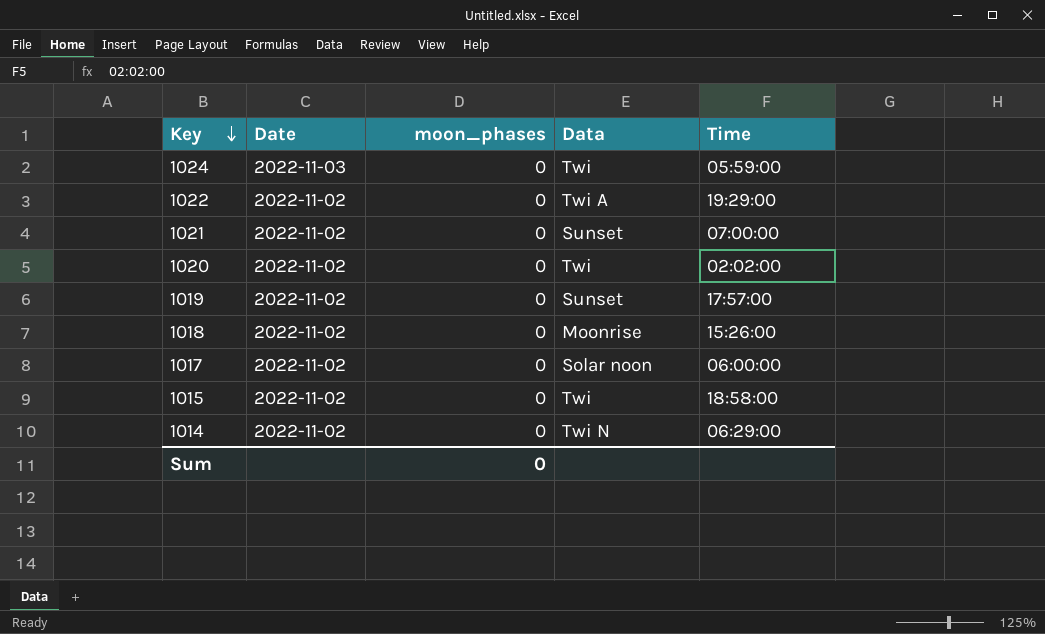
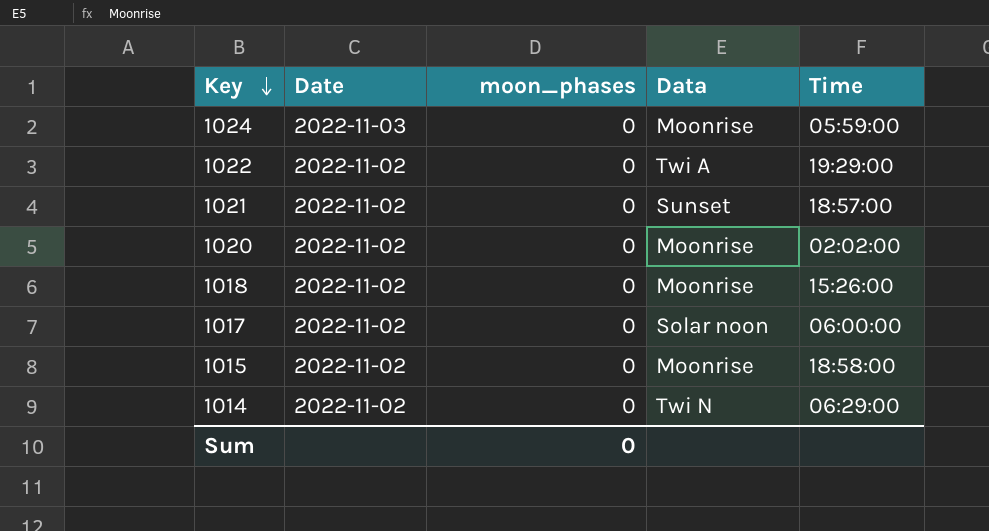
row 1019: 2022-11-02 | 0 | Sunset | 17:57:00 -> none
1024 | Data: Twi -> Moonrise
1021 | Time: 07:00:00 -> 18:57:00
1020 | Data: Twi -> Moonrise
1015 | Data: Twi -> Moonrise

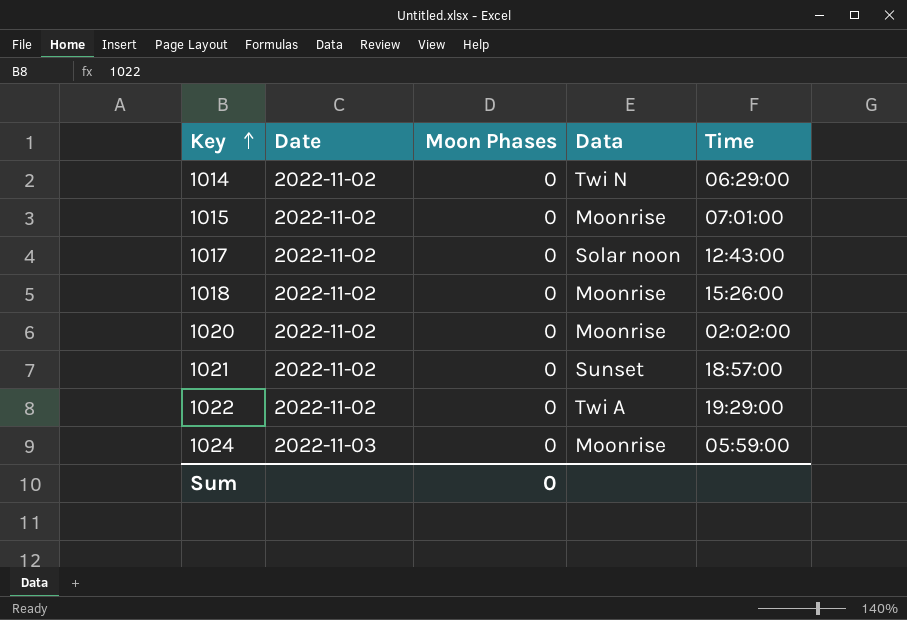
row order: Key descending -> Key ascending
column name: moon_phases -> Moon Phases
1015 | Time: 18:58:00 -> 07:01:00
1017 | Time: 06:00:00 -> 12:43:00

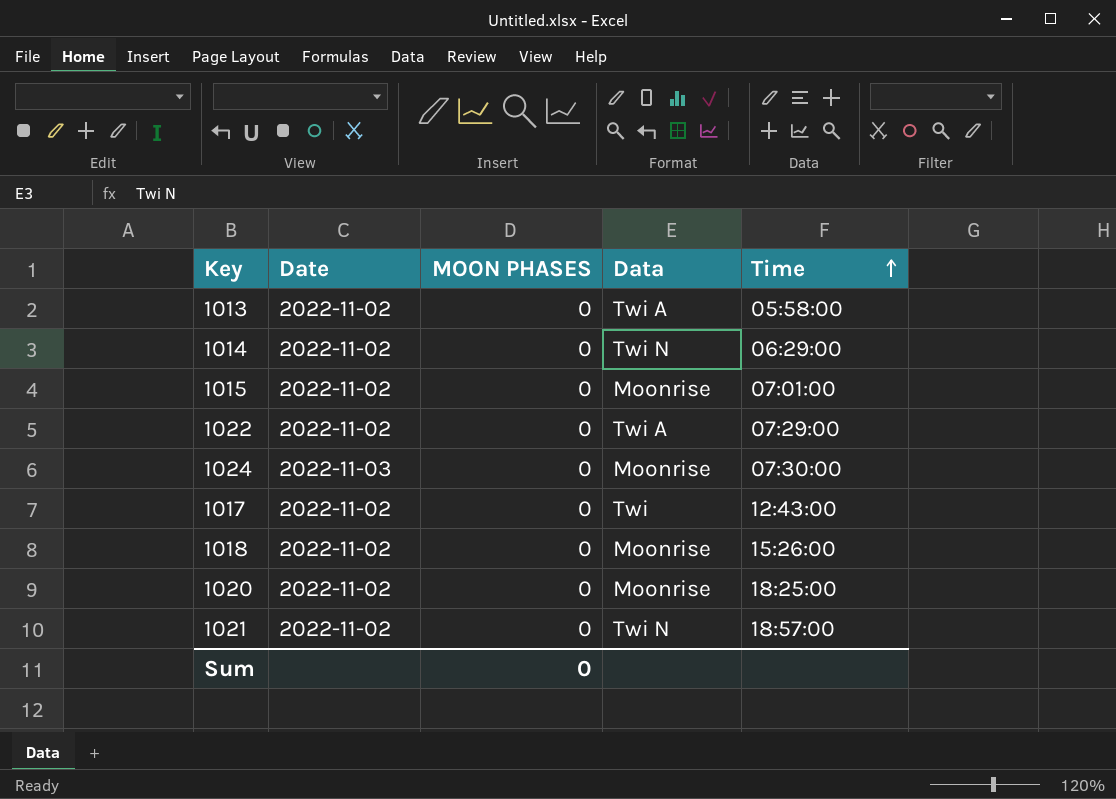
row order: Key ascending -> Time ascending
column name: Moon Phases -> MOON PHASES
row 1013: none -> 2022-11-02 | 0 | Twi A | 05:58:00
1022 | Time: 19:29:00 -> 07:29:00
1024 | Time: 05:59:00 -> 07:30:00
1017 | Data: Solar noon -> Twi
1020 | Time: 02:02:00 -> 18:25:00
1021 | Data: Sunset -> Twi N

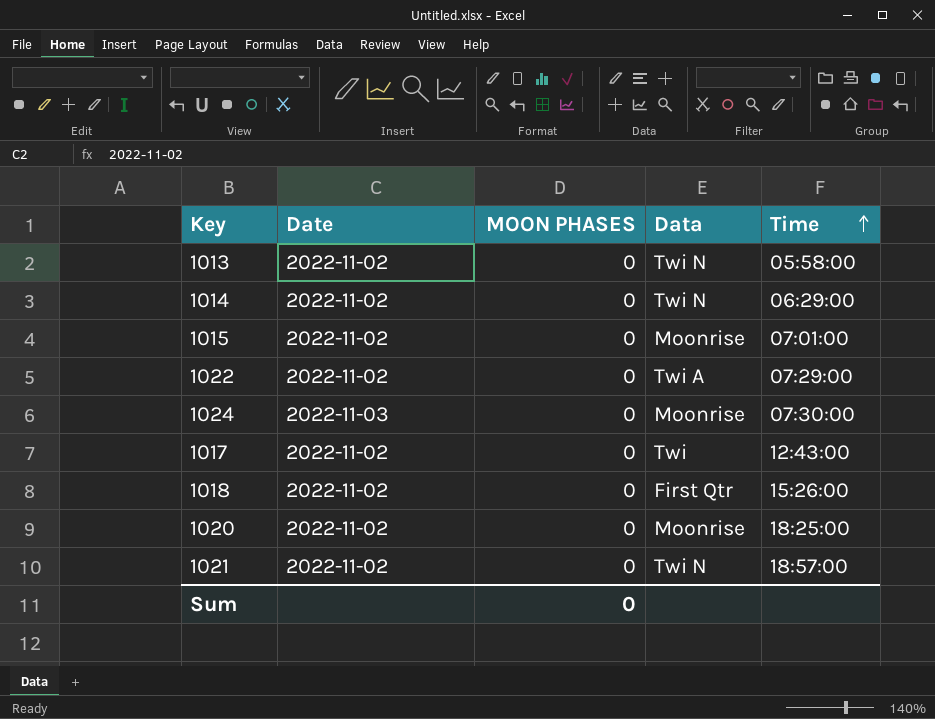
1013 | Data: Twi A -> Twi N
1018 | Data: Moonrise -> First Qtr

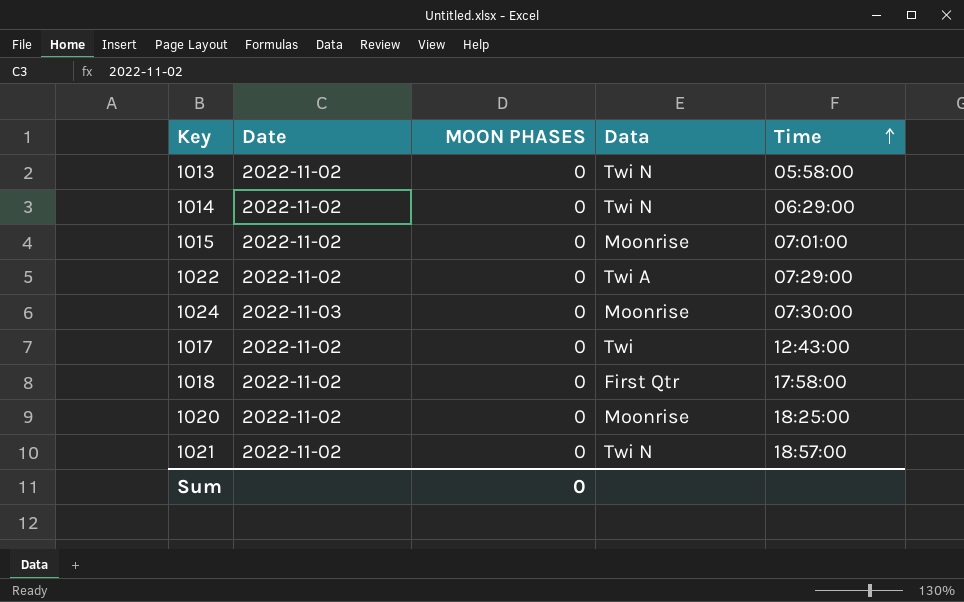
1018 | Time: 15:26:00 -> 17:58:00

